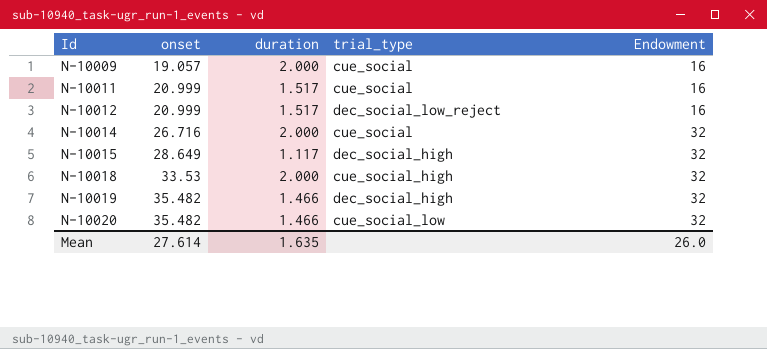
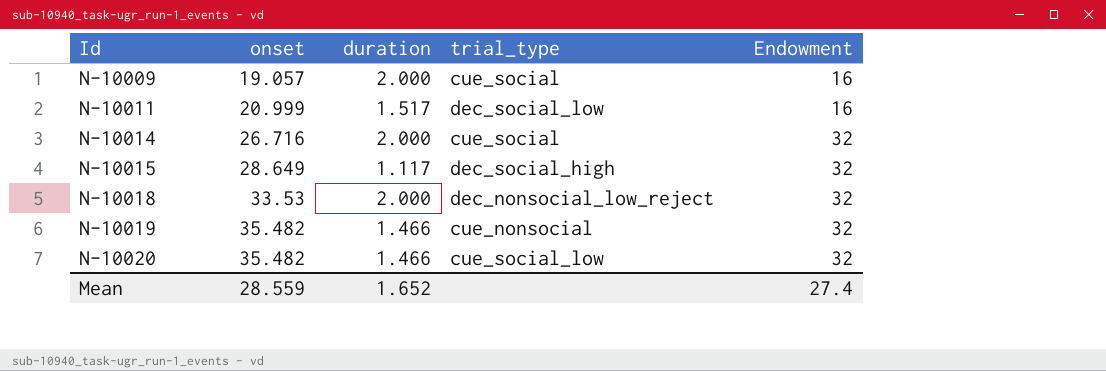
row N-10012: 20.999 | 1.517 | dec_social_low_reject | 16 -> none
N-10011 | trial_type: cue_social -> dec_social_low
N-10018 | trial_type: cue_social_high -> dec_nonsocial_low_reject
N-10019 | trial_type: dec_social_high -> cue_nonsocial
Mean | onset: 27.614 -> 28.559
Mean | duration: 1.635 -> 1.652
Mean | Endowment: 26.0 -> 27.4

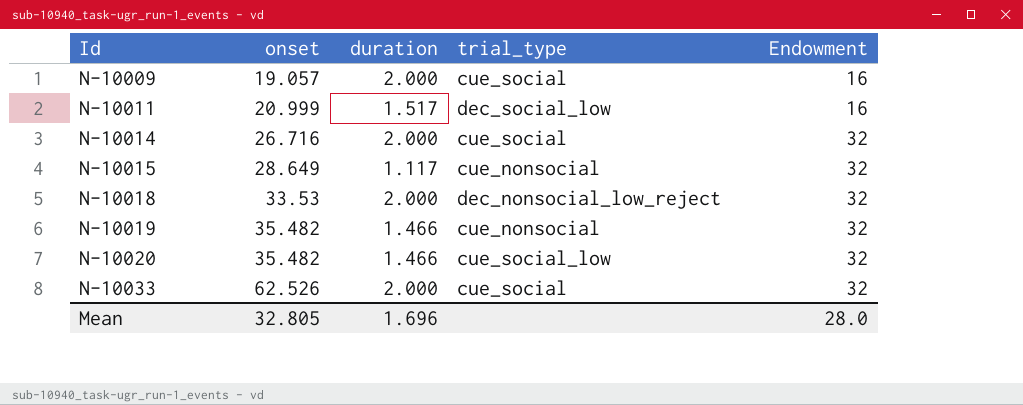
N-10015 | trial_type: dec_social_high -> cue_nonsocial
row N-10033: none -> 62.526 | 2.000 | cue_social | 32
Mean | onset: 28.559 -> 32.805
Mean | duration: 1.652 -> 1.696
Mean | Endowment: 27.4 -> 28.0

